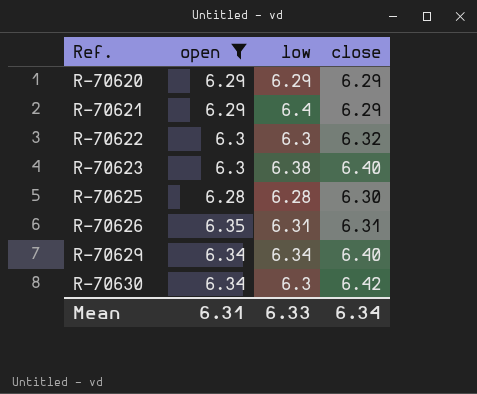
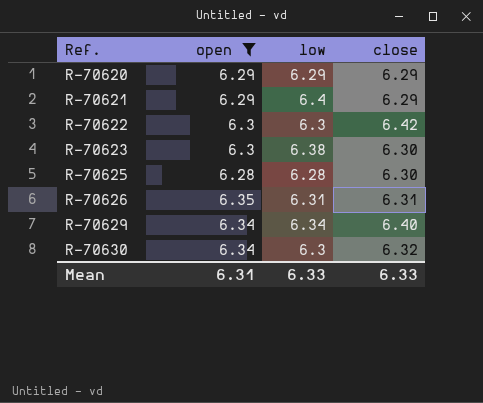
R-70622 | close: 6.32 -> 6.42
R-70623 | close: 6.40 -> 6.30
R-70630 | close: 6.42 -> 6.32
Mean | close: 6.34 -> 6.33

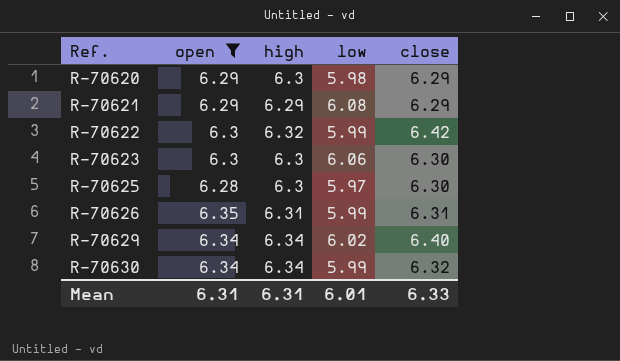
column high | position: none -> 3
R-70620 | low: 6.29 -> 5.98
R-70621 | low: 6.4 -> 6.08
R-70622 | low: 6.3 -> 5.99
R-70623 | low: 6.38 -> 6.06
R-70625 | low: 6.28 -> 5.97
R-70626 | low: 6.31 -> 5.99
R-70629 | low: 6.34 -> 6.02
R-70630 | low: 6.3 -> 5.99
Mean | low: 6.33 -> 6.01

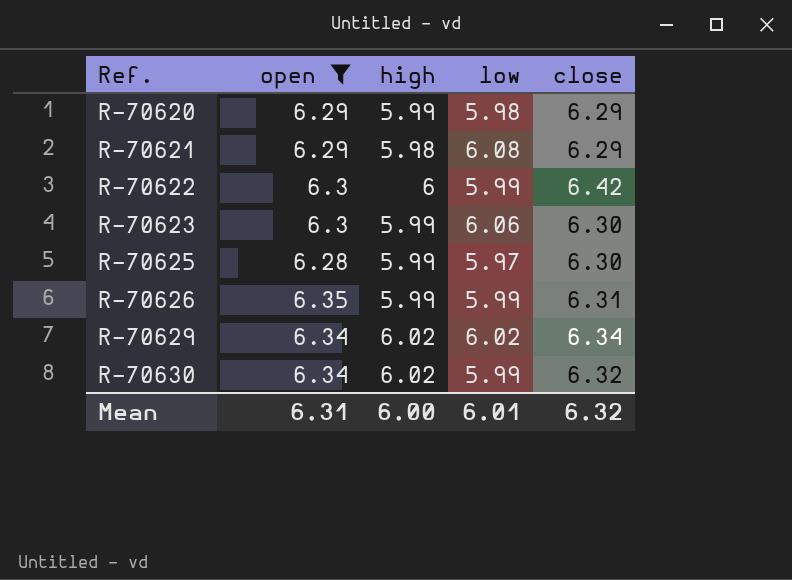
R-70620 | high: 6.3 -> 5.99
R-70621 | high: 6.29 -> 5.98
R-70622 | high: 6.32 -> 6
R-70623 | high: 6.3 -> 5.99
R-70625 | high: 6.3 -> 5.99
R-70626 | high: 6.31 -> 5.99
R-70629 | high: 6.34 -> 6.02
R-70629 | close: 6.40 -> 6.34
R-70630 | high: 6.34 -> 6.02
Mean | high: 6.31 -> 6.00
Mean | close: 6.33 -> 6.32

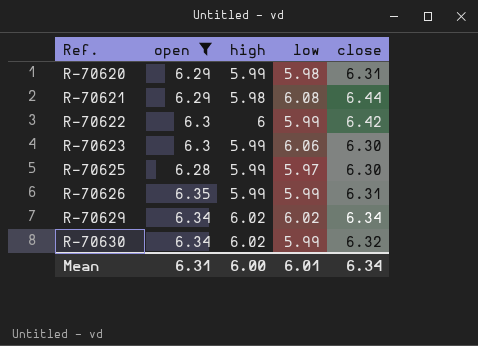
R-70620 | close: 6.29 -> 6.31
R-70621 | close: 6.29 -> 6.44
Mean | close: 6.32 -> 6.34

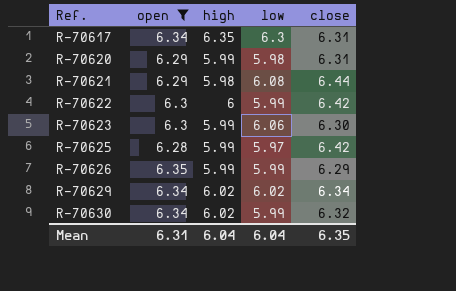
row R-70617: none -> 6.34 | 6.35 | 6.3 | 6.31
R-70625 | close: 6.30 -> 6.42
R-70626 | close: 6.31 -> 6.29
Mean | high: 6.00 -> 6.04
Mean | low: 6.01 -> 6.04
Mean | close: 6.34 -> 6.35

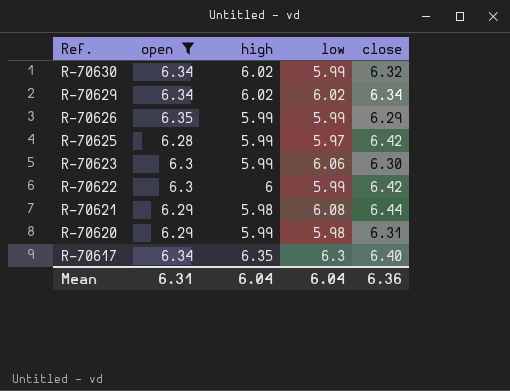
row order: Ref. ascending -> Ref. descending
R-70617 | close: 6.31 -> 6.40
Mean | close: 6.35 -> 6.36

